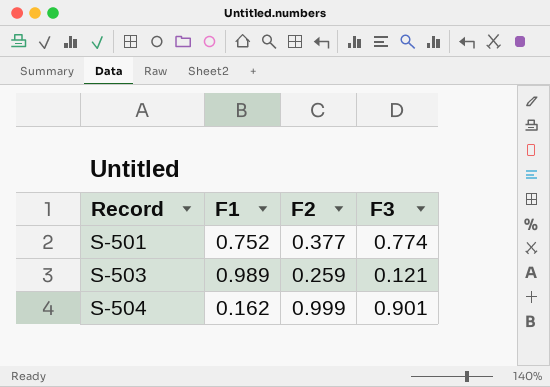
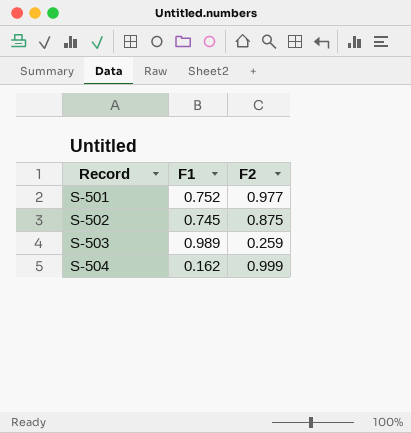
column F3 | position: 4 -> none
S-501 | F2: 0.377 -> 0.977
row S-502: none -> 0.745 | 0.875

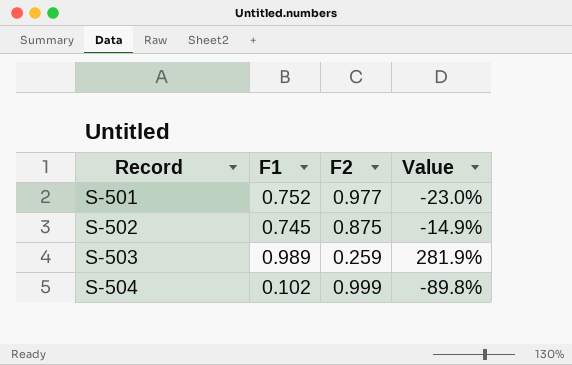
column Value | formula: none -> ([F1] - [F2]) / [F2]
S-504 | F1: 0.162 -> 0.102

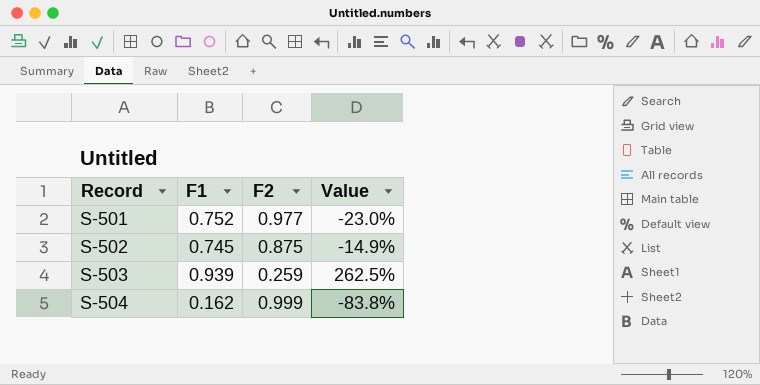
S-503 | F1: 0.989 -> 0.939
S-503 | Value: 281.9% -> 262.5%
S-504 | F1: 0.102 -> 0.162
S-504 | Value: -89.8% -> -83.8%

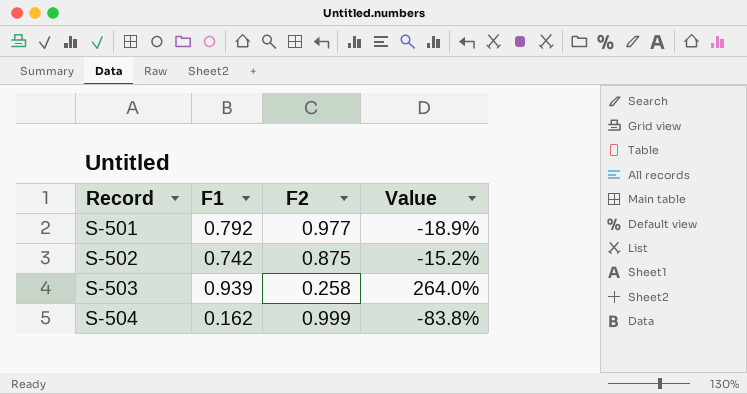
S-501 | F1: 0.752 -> 0.792
S-501 | Value: -23.0% -> -18.9%
S-502 | F1: 0.745 -> 0.742
S-502 | Value: -14.9% -> -15.2%
S-503 | F2: 0.259 -> 0.258
S-503 | Value: 262.5% -> 264.0%

